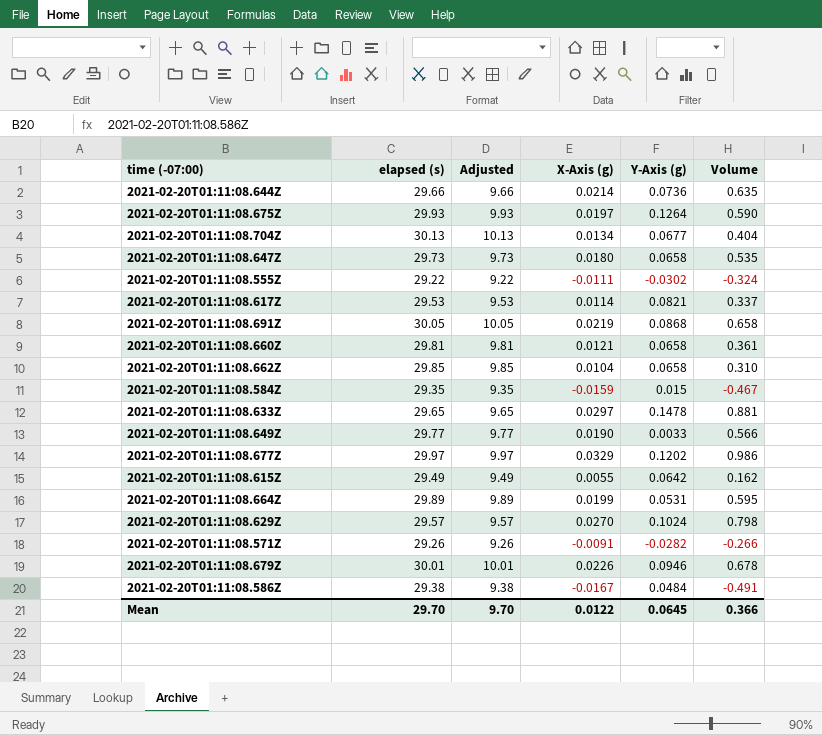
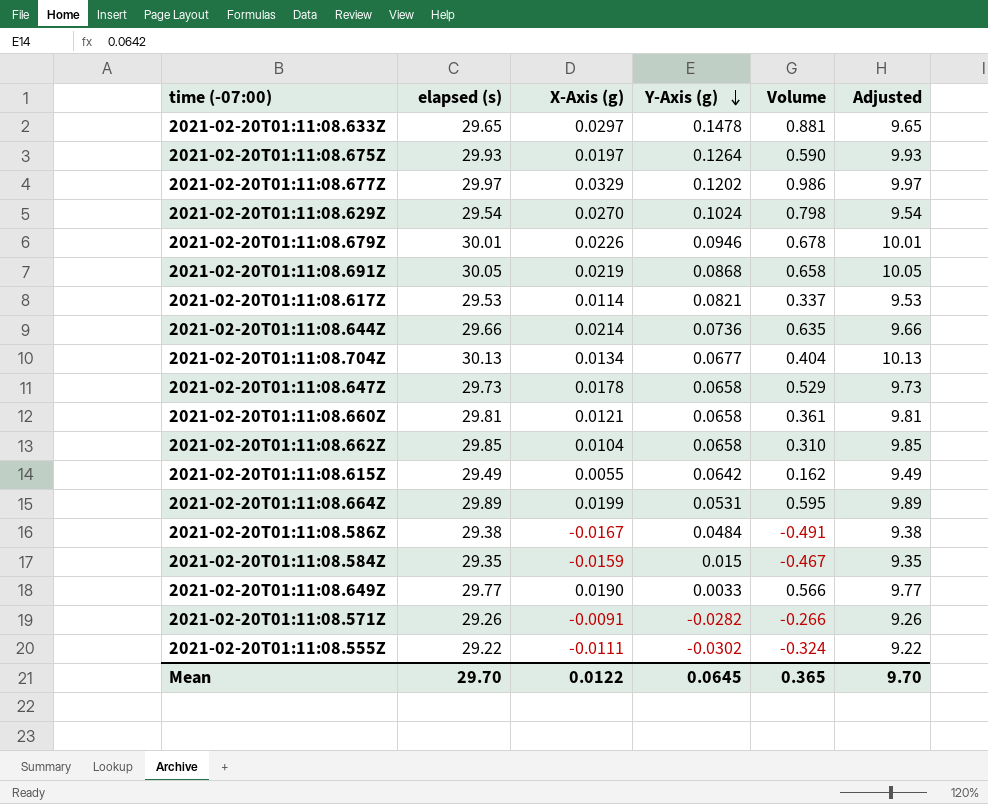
row order: none -> Y-Axis (g) descending
column Adjusted | position: 3 -> 6
2021-02-20T01:11:08.629Z | elapsed (s): 29.57 -> 29.54
2021-02-20T01:11:08.629Z | Adjusted: 9.57 -> 9.54
2021-02-20T01:11:08.647Z | X-Axis (g): 0.0180 -> 0.0178
2021-02-20T01:11:08.647Z | Volume: 0.535 -> 0.529
Mean | Volume: 0.366 -> 0.365

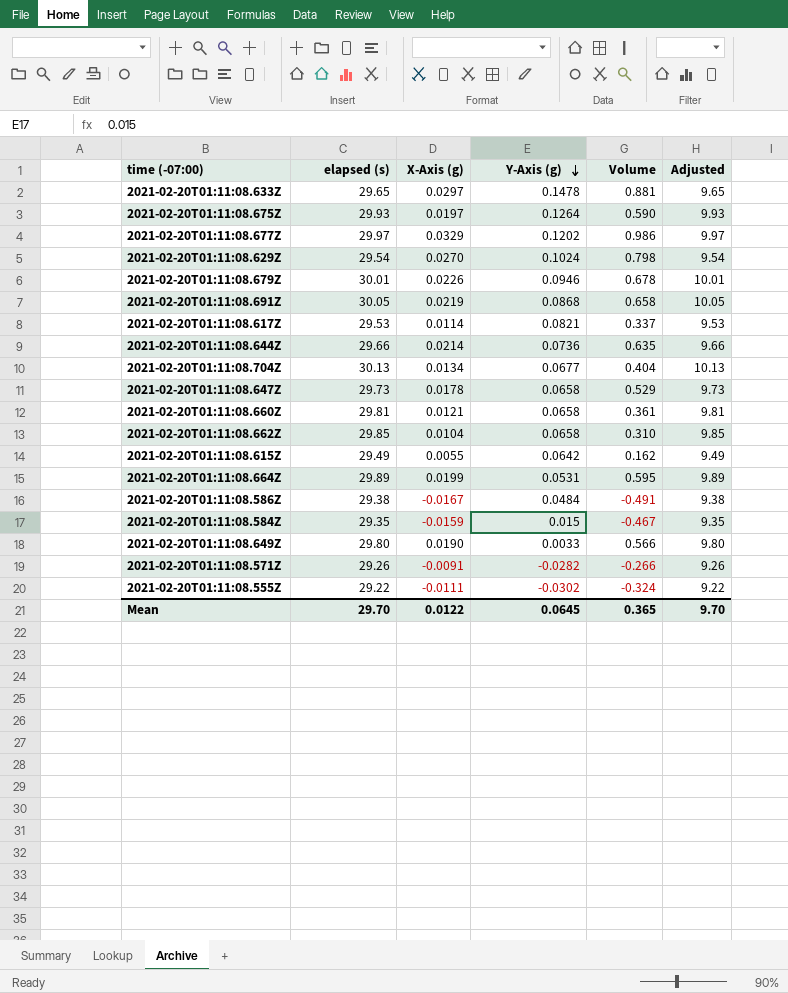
2021-02-20T01:11:08.649Z | elapsed (s): 29.77 -> 29.80
2021-02-20T01:11:08.649Z | Adjusted: 9.77 -> 9.80

